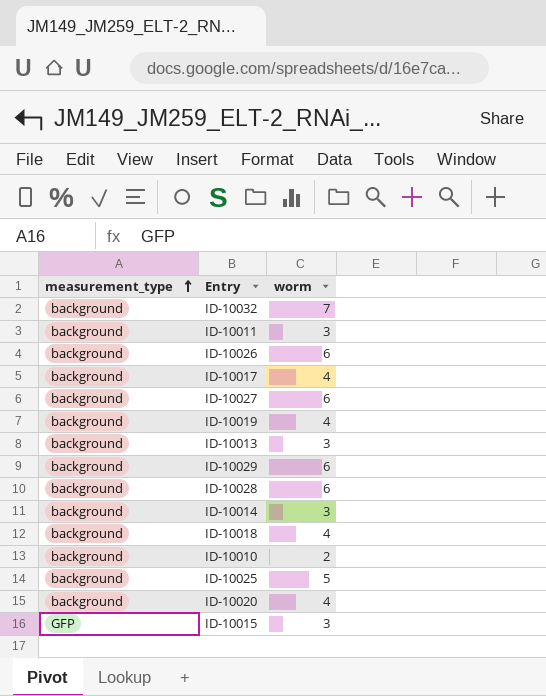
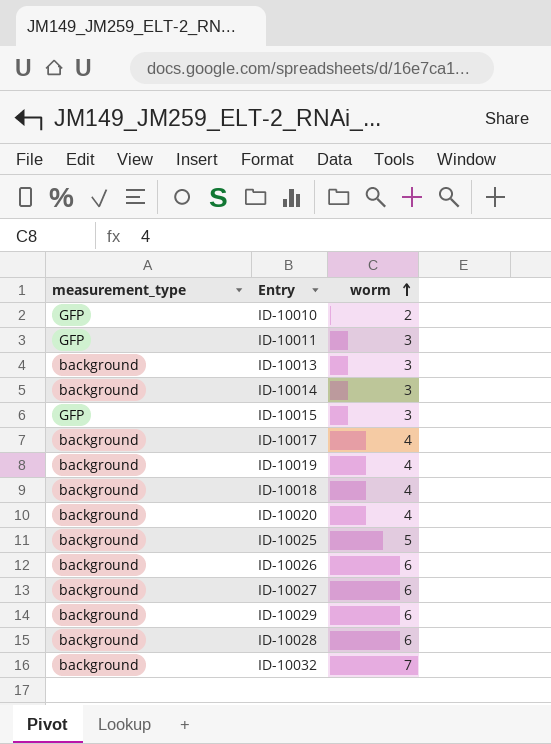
row order: measurement_type ascending -> worm ascending
ID-10010 | measurement_type: background -> GFP
ID-10011 | measurement_type: background -> GFP

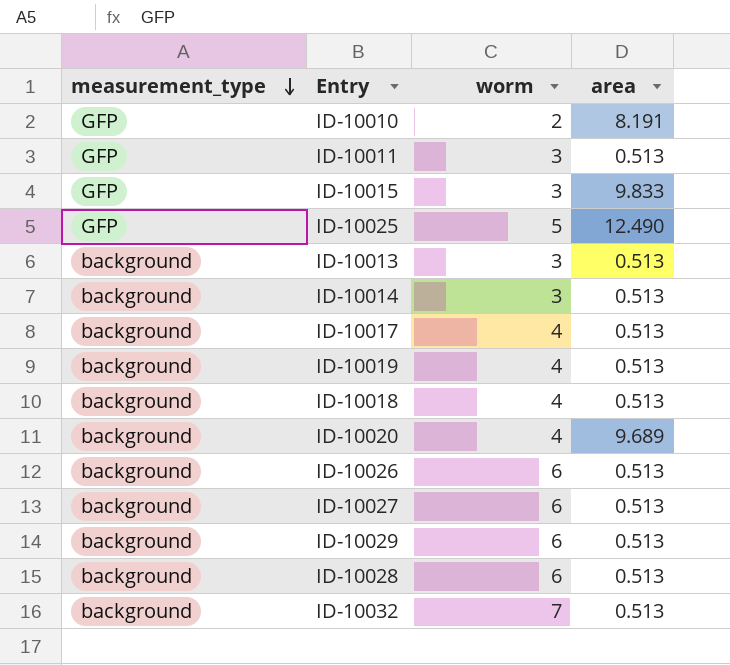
row order: worm ascending -> measurement_type descending
column area | position: none -> 4
ID-10025 | measurement_type: background -> GFP

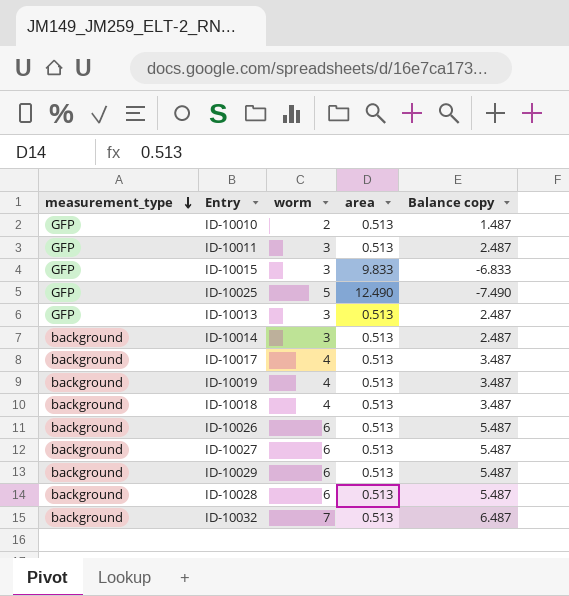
column Balance copy | formula: none -> [worm] - [area]
row ID-10020: background | 4 | 9.689 -> none
ID-10010 | area: 8.191 -> 0.513
ID-10013 | measurement_type: background -> GFP

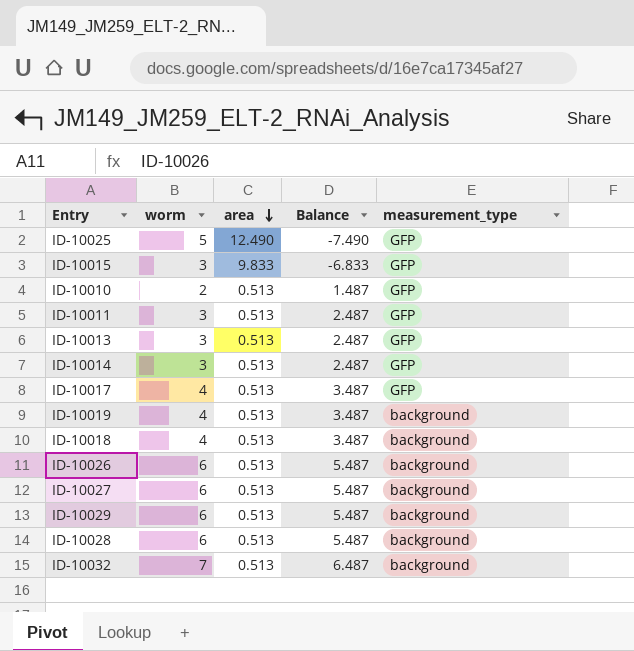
row order: measurement_type descending -> area descending
column name: Balance copy -> Balance
column measurement_type | position: 1 -> 5
ID-10014 | measurement_type: background -> GFP
ID-10017 | measurement_type: background -> GFP

